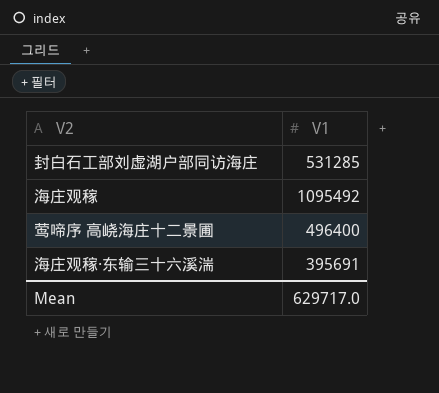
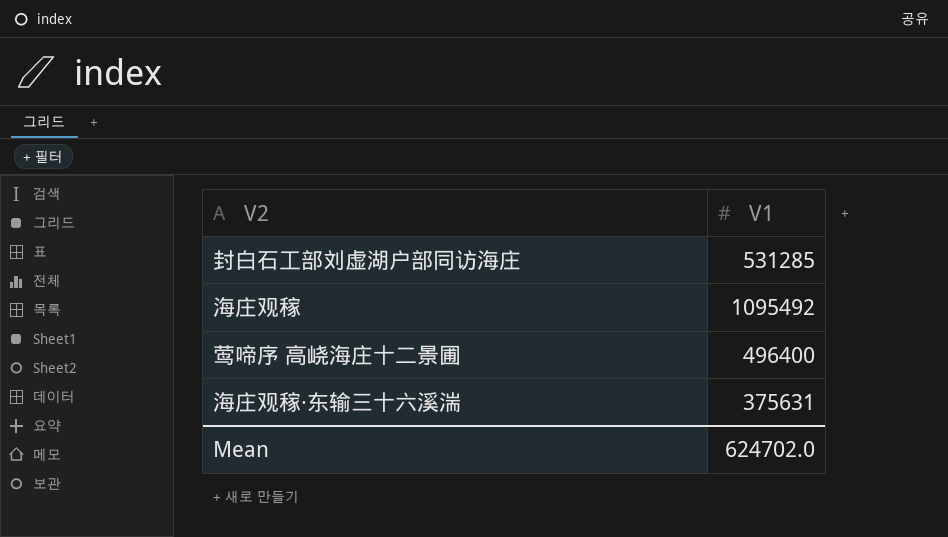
海庄观稼·东输三十六溪湍 | V1: 395691 -> 375631
Mean | V1: 629717.0 -> 624702.0

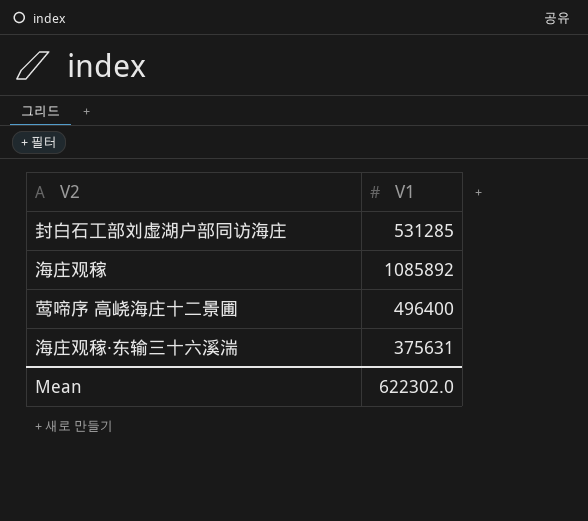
海庄观稼 | V1: 1095492 -> 1085892
Mean | V1: 624702.0 -> 622302.0

